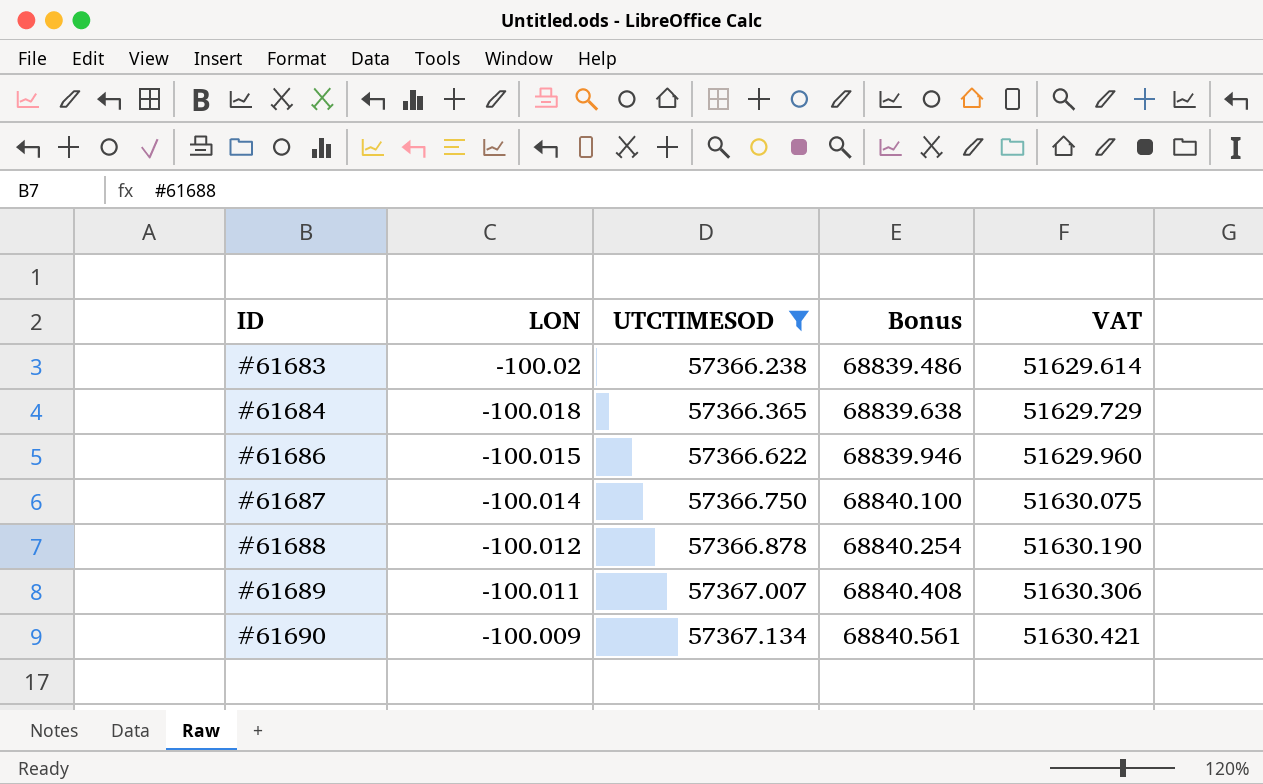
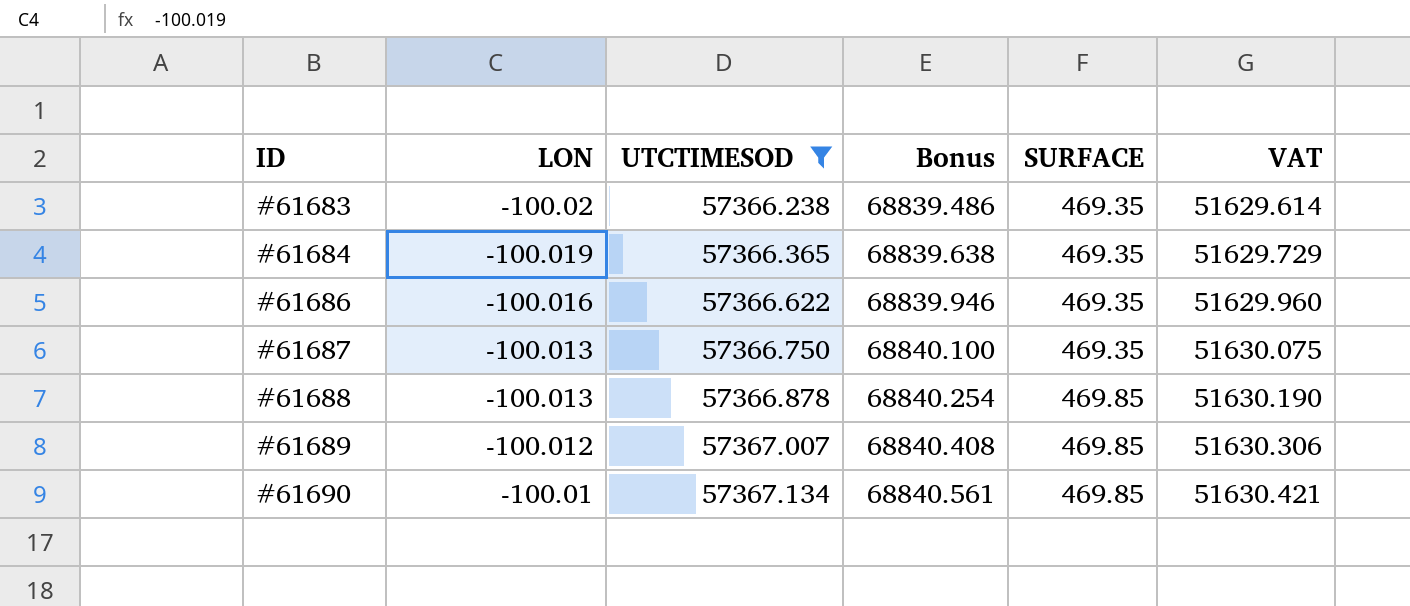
column SURFACE | position: none -> 5
#61684 | LON: -100.018 -> -100.019
#61686 | LON: -100.015 -> -100.016
#61687 | LON: -100.014 -> -100.013
#61688 | LON: -100.012 -> -100.013
#61689 | LON: -100.011 -> -100.012
#61690 | LON: -100.009 -> -100.01

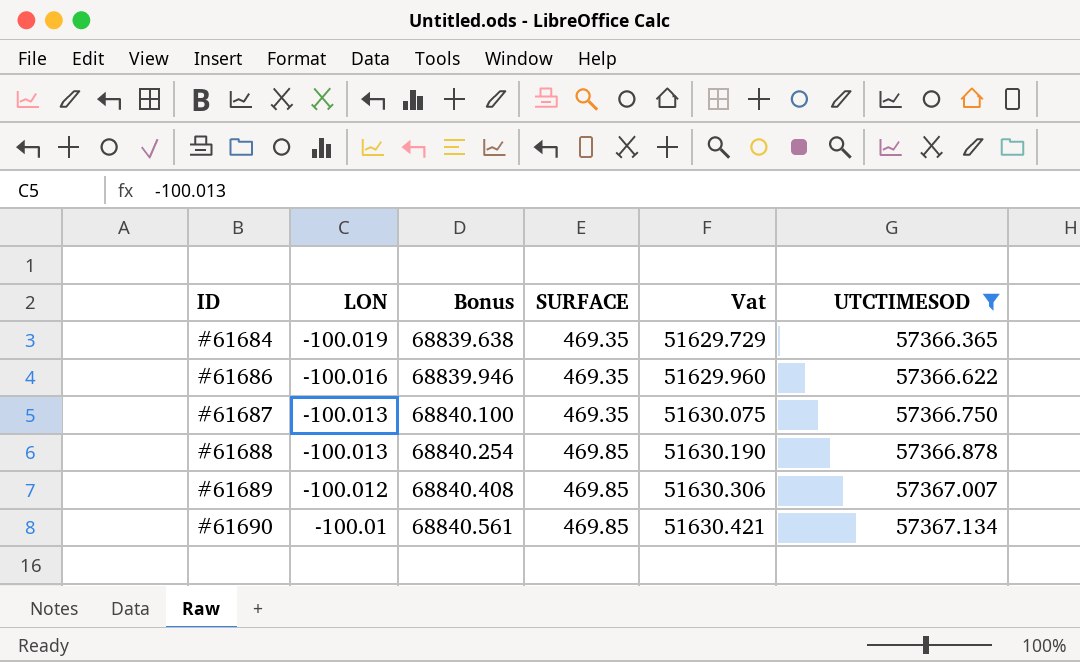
column name: VAT -> Vat
column UTCTIMESOD | position: 3 -> 6
row #61683: -100.02 | 57366.238 | 68839.486 | 469.35 | 51629.614 -> none

